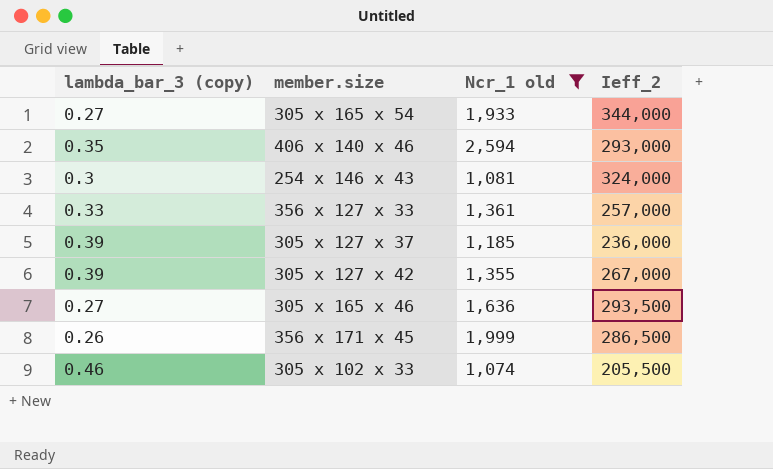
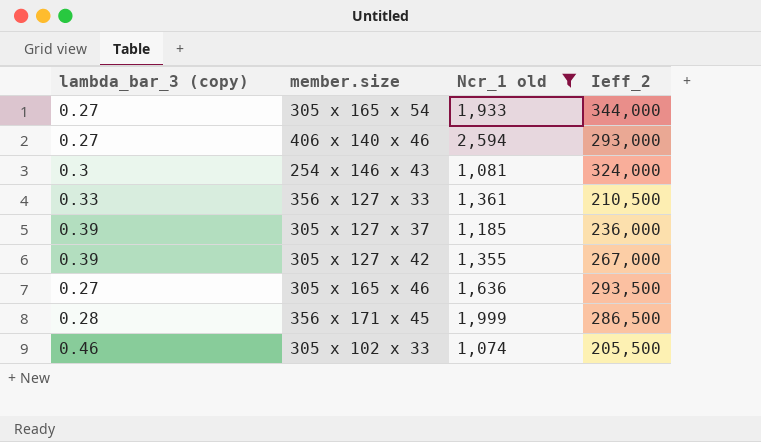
406 x 140 x 46 | lambda_bar_3 (copy): 0.35 -> 0.27
356 x 127 x 33 | Ieff_2: 257,000 -> 210,500
356 x 171 x 45 | lambda_bar_3 (copy): 0.26 -> 0.28

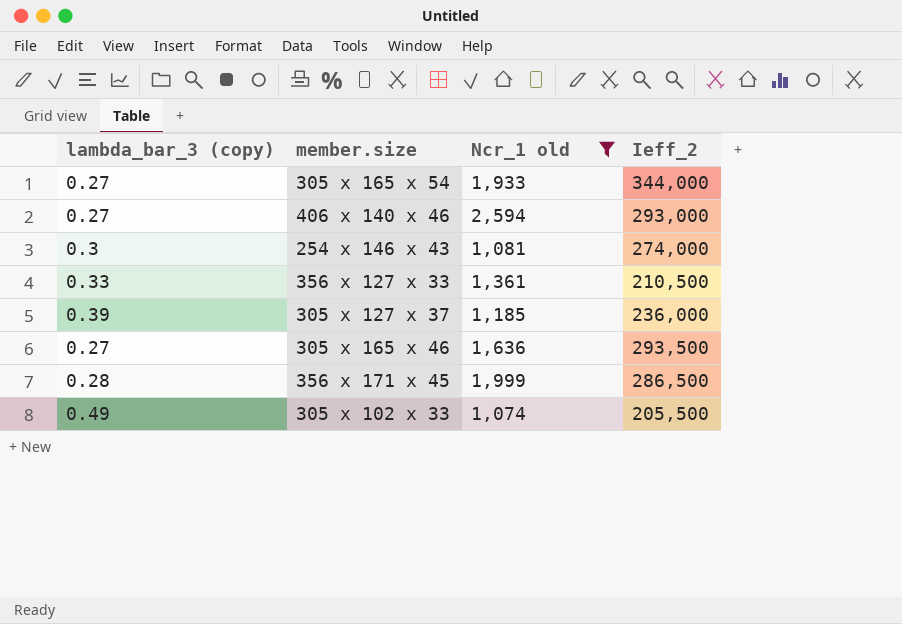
row 305 x 127 x 42: 0.39 | 1,355 | 267,000 -> none
254 x 146 x 43 | Ieff_2: 324,000 -> 274,000
305 x 102 x 33 | lambda_bar_3 (copy): 0.46 -> 0.49

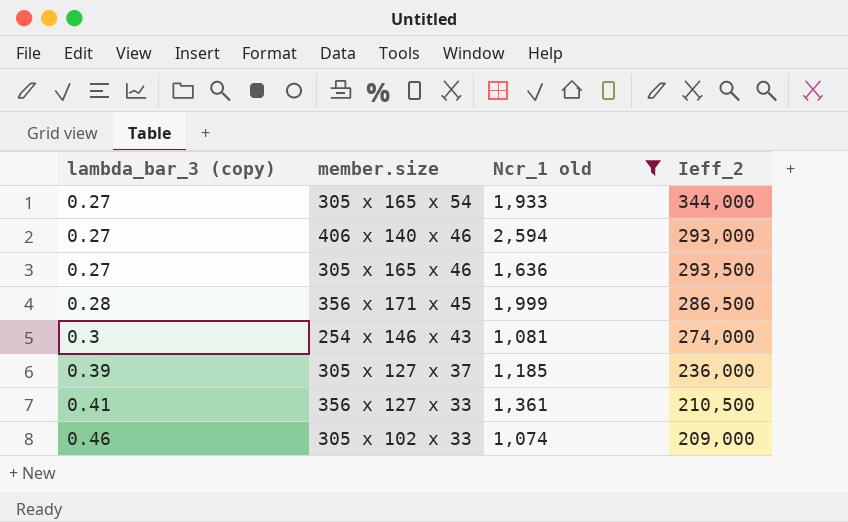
row order: none -> lambda_bar_3 (copy) ascending
356 x 127 x 33 | lambda_bar_3 (copy): 0.33 -> 0.41
305 x 102 x 33 | lambda_bar_3 (copy): 0.49 -> 0.46
305 x 102 x 33 | Ieff_2: 205,500 -> 209,000

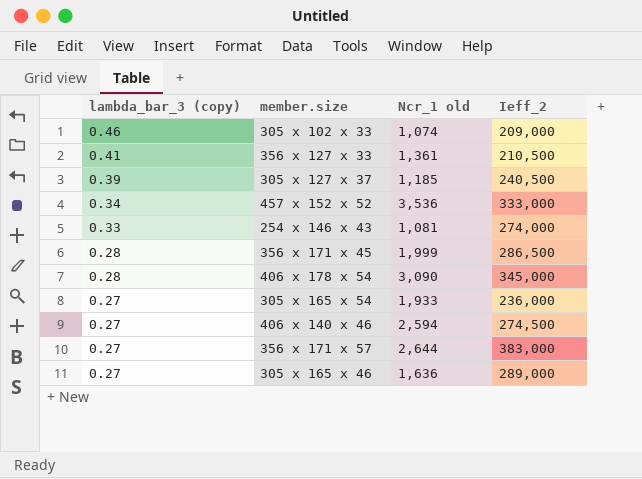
filter: Ncr_1 old <= 2,594 -> none
row order: lambda_bar_3 (copy) ascending -> lambda_bar_3 (copy) descending
305 x 127 x 37 | Ieff_2: 236,000 -> 240,500
254 x 146 x 43 | lambda_bar_3 (copy): 0.3 -> 0.33
305 x 165 x 54 | Ieff_2: 344,000 -> 236,000
406 x 140 x 46 | Ieff_2: 293,000 -> 274,500
305 x 165 x 46 | Ieff_2: 293,500 -> 289,000

